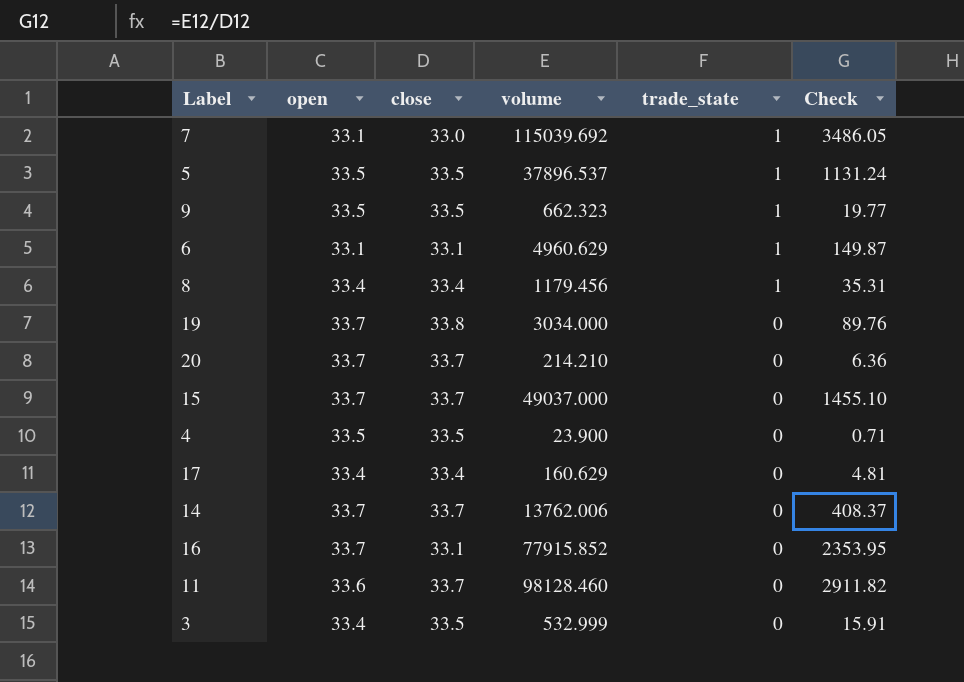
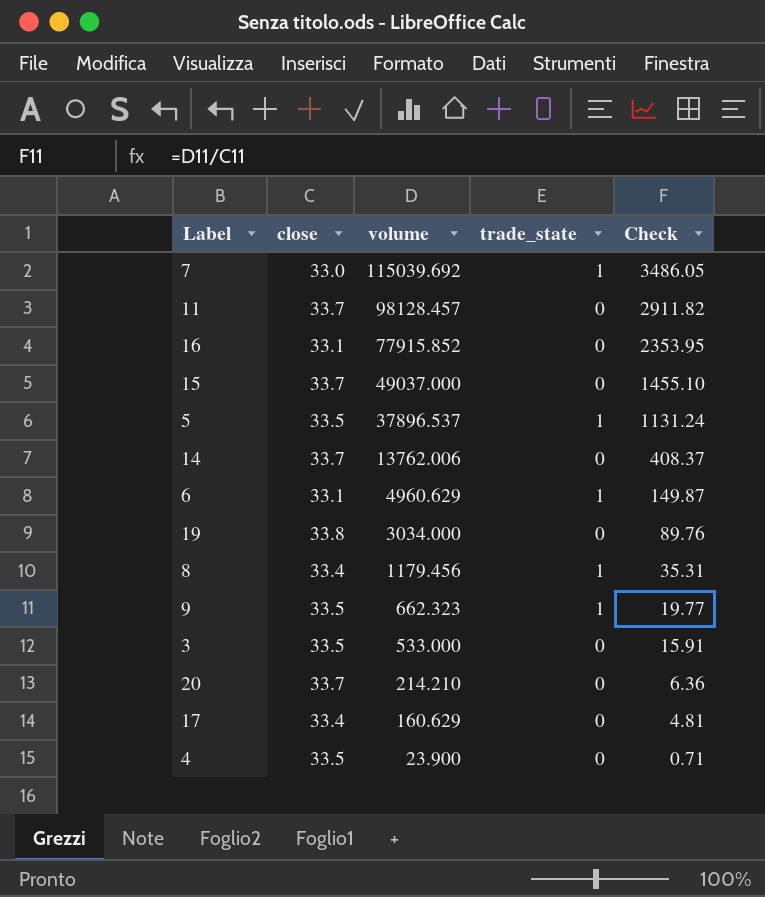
row order: trade_state descending -> volume descending
column open | position: 2 -> none
11 | volume: 98128.460 -> 98128.457
3 | volume: 532.999 -> 533.000

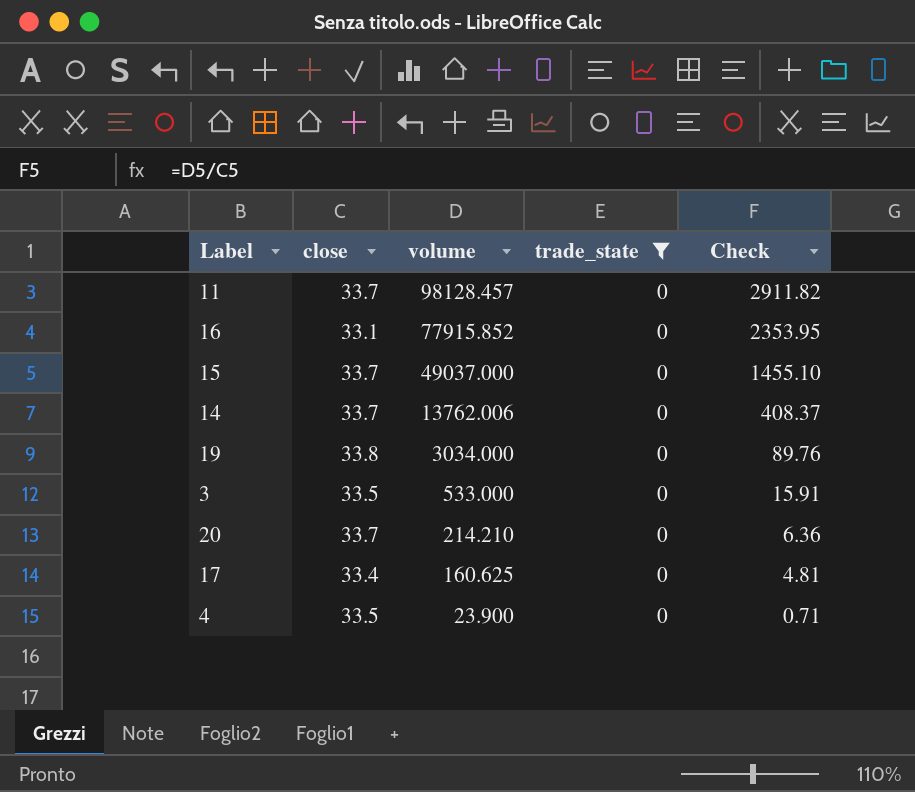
filter: none -> trade_state = 0
17 | volume: 160.629 -> 160.625

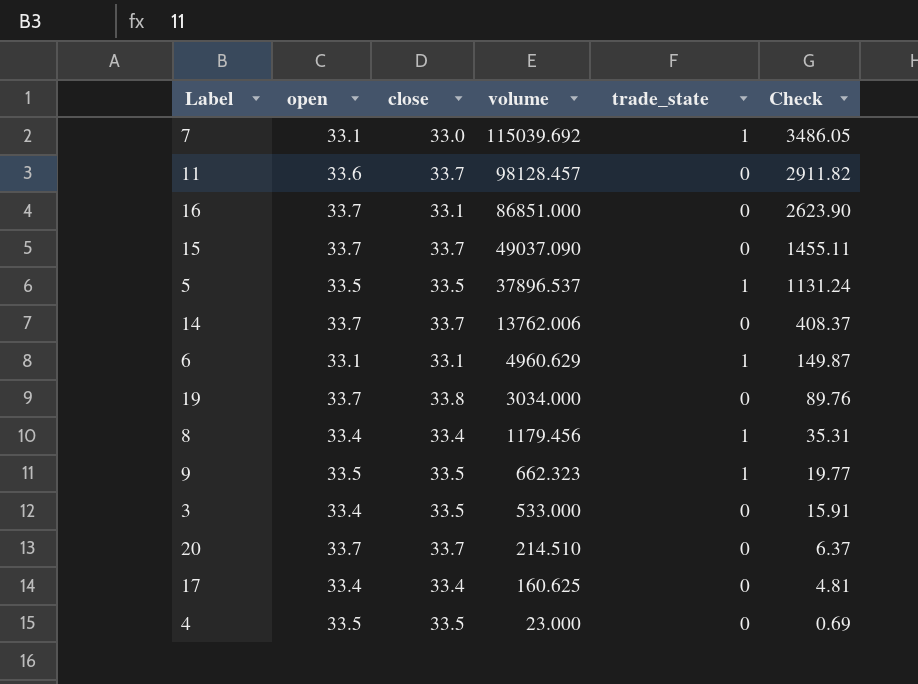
filter: trade_state = 0 -> none
column open | position: none -> 2
16 | volume: 77915.852 -> 86851.000
16 | Check: 2353.95 -> 2623.90
15 | volume: 49037.000 -> 49037.090
15 | Check: 1455.10 -> 1455.11
20 | volume: 214.210 -> 214.510
20 | Check: 6.36 -> 6.37
4 | volume: 23.900 -> 23.000
4 | Check: 0.71 -> 0.69

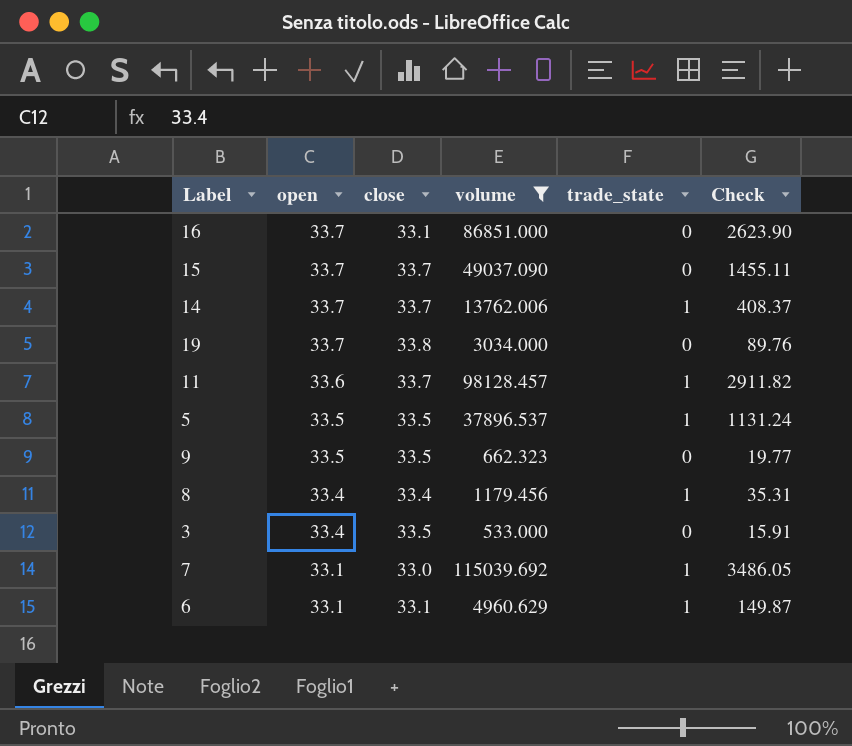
filter: none -> volume >= 533.000
row order: volume descending -> open descending
14 | trade_state: 0 -> 1
11 | trade_state: 0 -> 1
9 | trade_state: 1 -> 0

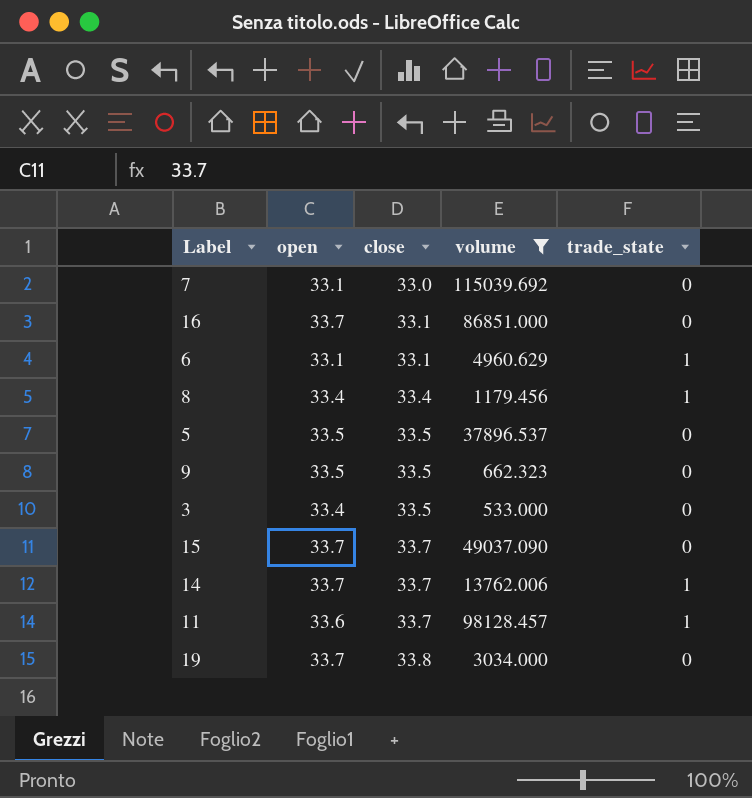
row order: open descending -> close ascending
column Check | formula: [volume] / [close] -> none
7 | trade_state: 1 -> 0
5 | trade_state: 1 -> 0

